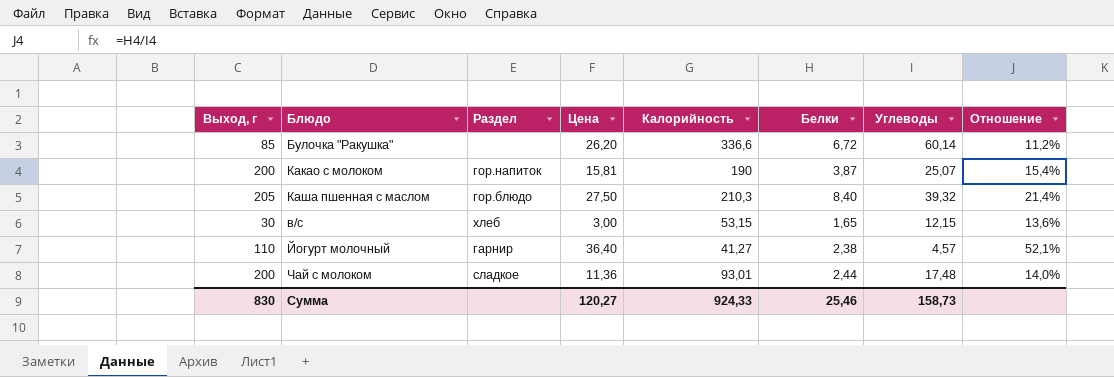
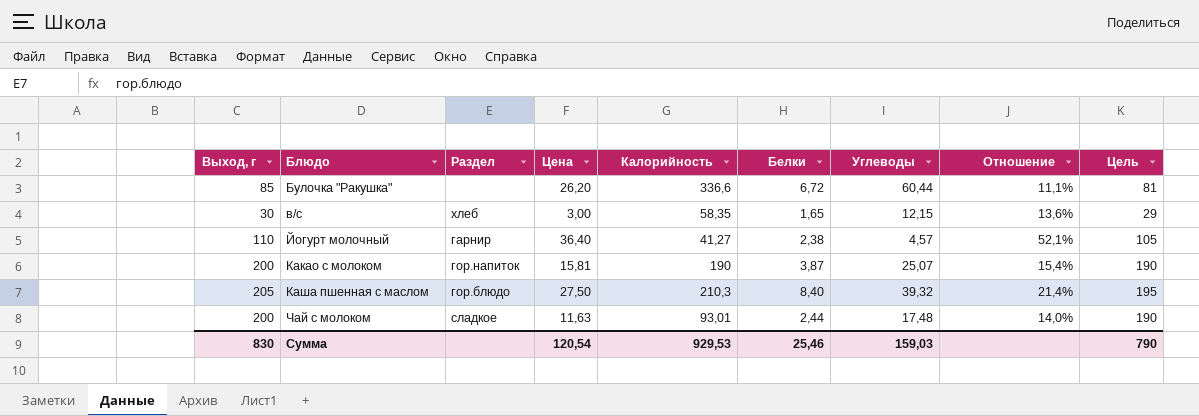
row order: none -> Блюдо ascending
column Цель | formula: none -> [Выход, г] * 0,95
Булочка "Ракушка" | Углеводы: 60,14 -> 60,44
Булочка "Ракушка" | Отношение: 11,2% -> 11,1%
в/с | Калорийность: 53,15 -> 58,35
Чай с молоком | Цена: 11,36 -> 11,63
Сумма | Цена: 120,27 -> 120,54
Сумма | Калорийность: 924,33 -> 929,53
Сумма | Углеводы: 158,73 -> 159,03

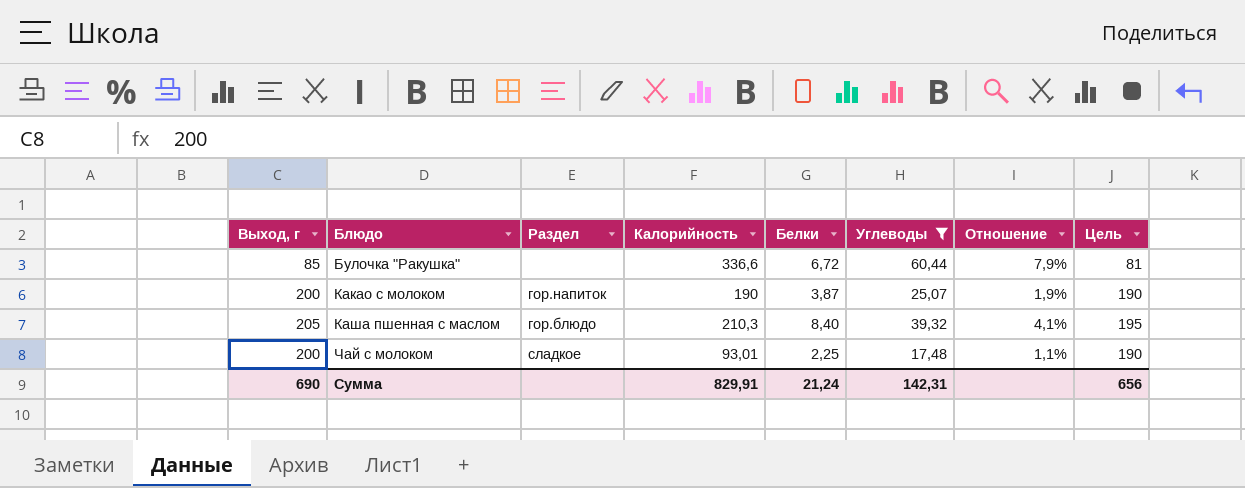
filter: none -> Углеводы >= 17,48
column Цена | position: 4 -> none
column Отношение | formula: [Белки] / [Углеводы] -> [Белки] / [Выход, г]
Чай с молоком | Белки: 2,44 -> 2,25
Сумма | Выход, г: 830 -> 690
Сумма | Калорийность: 929,53 -> 829,91
Сумма | Белки: 25,46 -> 21,24
Сумма | Углеводы: 159,03 -> 142,31
Сумма | Цель: 790 -> 656

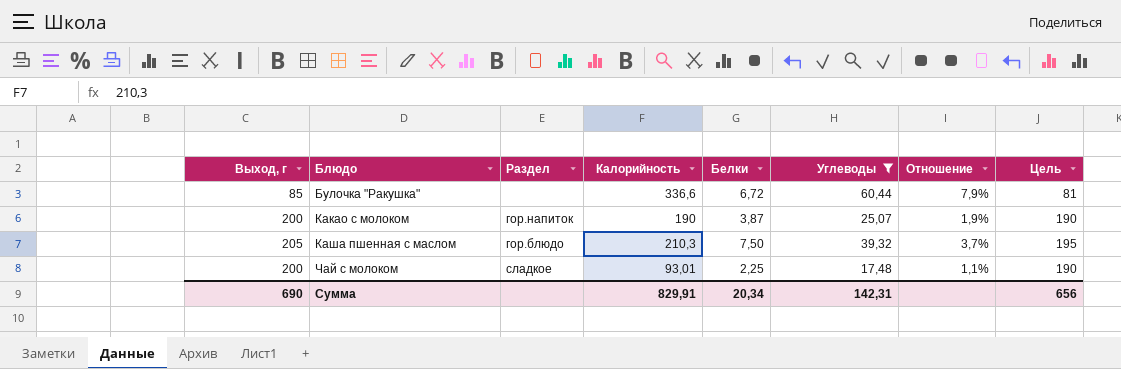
Каша пшенная с маслом | Белки: 8,40 -> 7,50
Каша пшенная с маслом | Отношение: 4,1% -> 3,7%
Сумма | Белки: 21,24 -> 20,34

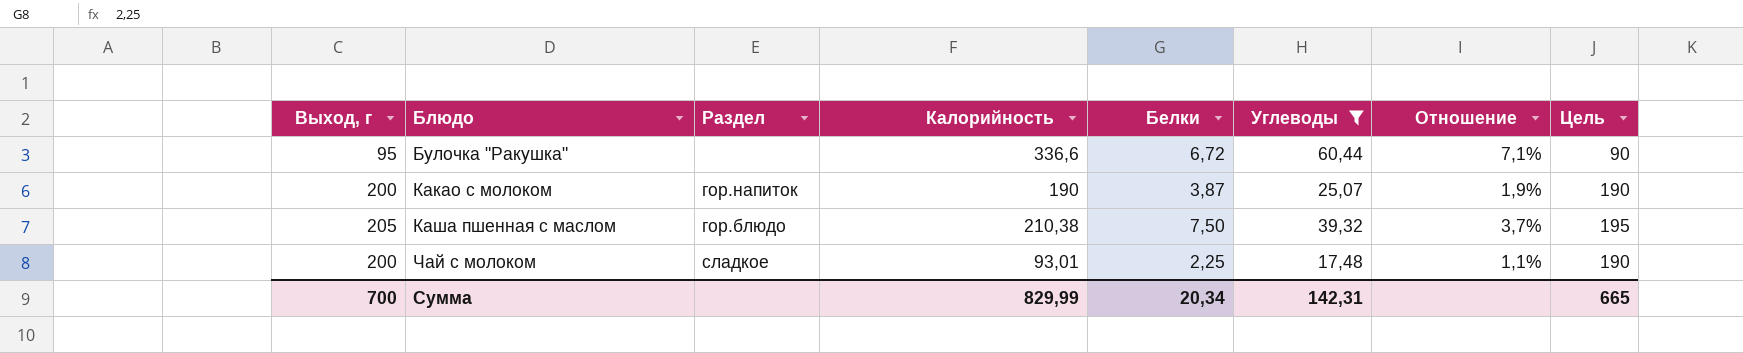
Булочка "Ракушка" | Выход, г: 85 -> 95
Булочка "Ракушка" | Отношение: 7,9% -> 7,1%
Булочка "Ракушка" | Цель: 81 -> 90
Каша пшенная с маслом | Калорийность: 210,3 -> 210,38
Сумма | Выход, г: 690 -> 700
Сумма | Калорийность: 829,91 -> 829,99
Сумма | Цель: 656 -> 665

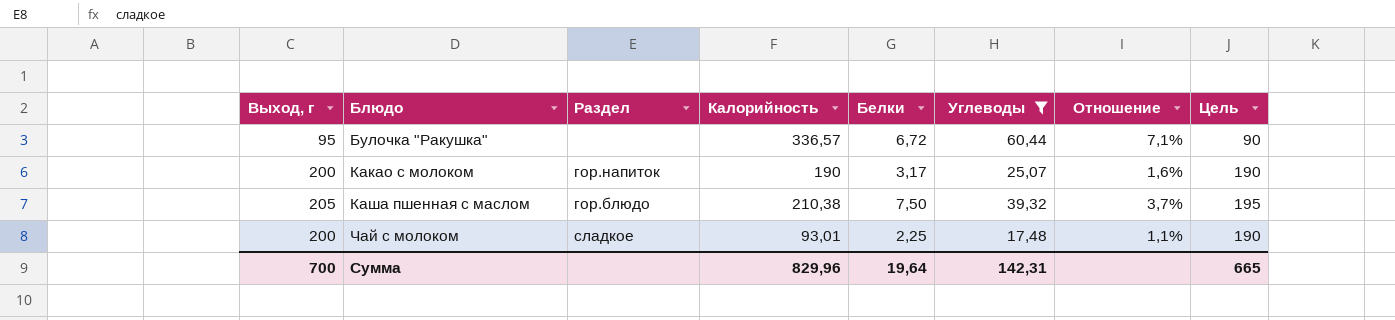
Булочка "Ракушка" | Калорийность: 336,6 -> 336,57
Какао с молоком | Белки: 3,87 -> 3,17
Какао с молоком | Отношение: 1,9% -> 1,6%
Сумма | Калорийность: 829,99 -> 829,96
Сумма | Белки: 20,34 -> 19,64

